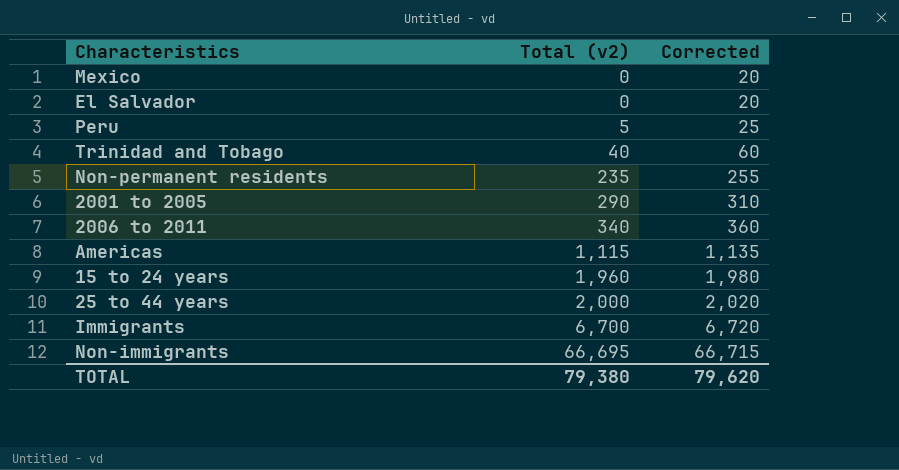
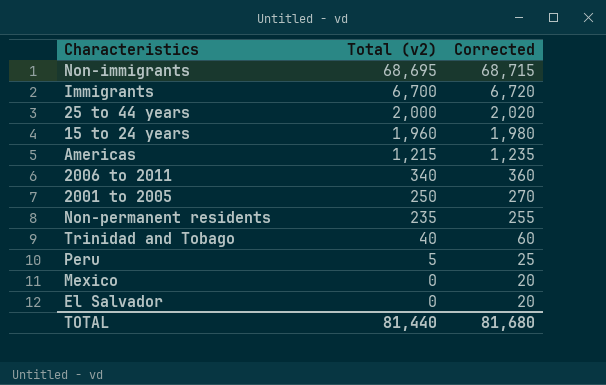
row order: Total (v2) ascending -> Total (v2) descending
Non-immigrants | Total (v2): 66,695 -> 68,695
Non-immigrants | Corrected: 66,715 -> 68,715
Americas | Total (v2): 1,115 -> 1,215
Americas | Corrected: 1,135 -> 1,235
2001 to 2005 | Total (v2): 290 -> 250
2001 to 2005 | Corrected: 310 -> 270
TOTAL | Total (v2): 79,380 -> 81,440
TOTAL | Corrected: 79,620 -> 81,680

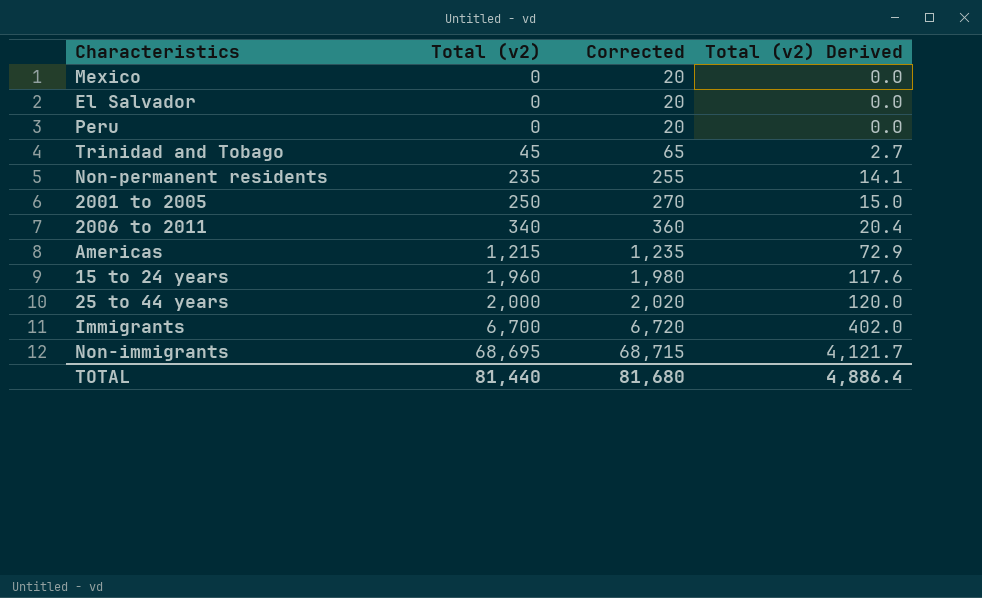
row order: Total (v2) descending -> Total (v2) ascending
column Total (v2) Derived | formula: none -> [Total (v2)] * 0.06
Peru | Total (v2): 5 -> 0
Peru | Corrected: 25 -> 20
Trinidad and Tobago | Total (v2): 40 -> 45
Trinidad and Tobago | Corrected: 60 -> 65

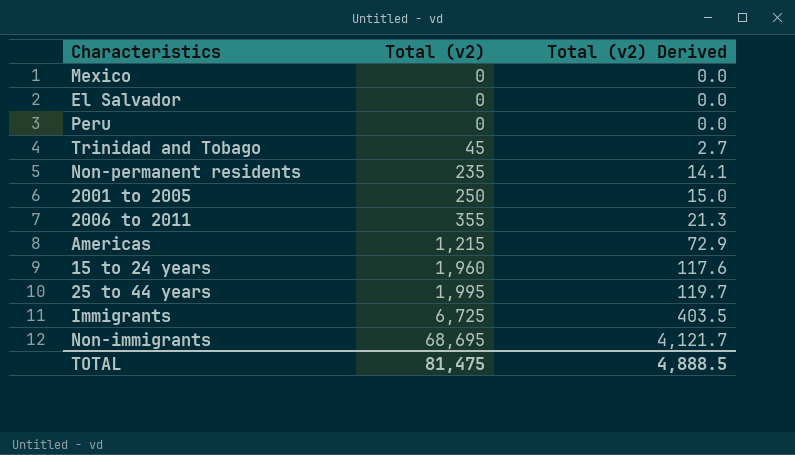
column Corrected | formula: [Total (v2)] + 20 -> none
2006 to 2011 | Total (v2): 340 -> 355
2006 to 2011 | Total (v2) Derived: 20.4 -> 21.3
25 to 44 years | Total (v2): 2,000 -> 1,995
25 to 44 years | Total (v2) Derived: 120.0 -> 119.7
Immigrants | Total (v2): 6,700 -> 6,725
Immigrants | Total (v2) Derived: 402.0 -> 403.5
TOTAL | Total (v2): 81,440 -> 81,475
TOTAL | Total (v2) Derived: 4,886.4 -> 4,888.5

